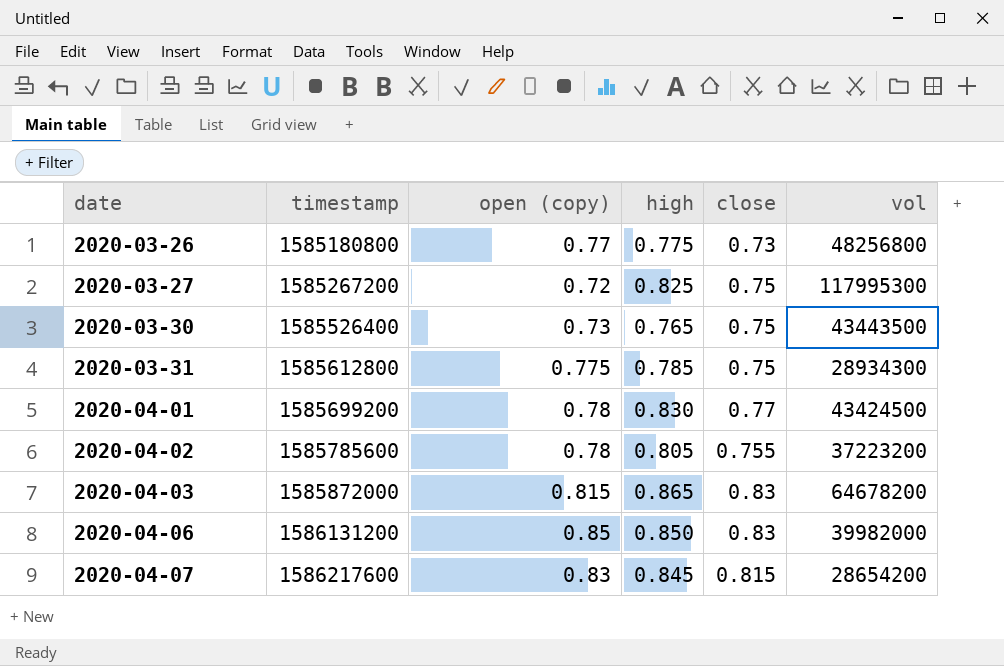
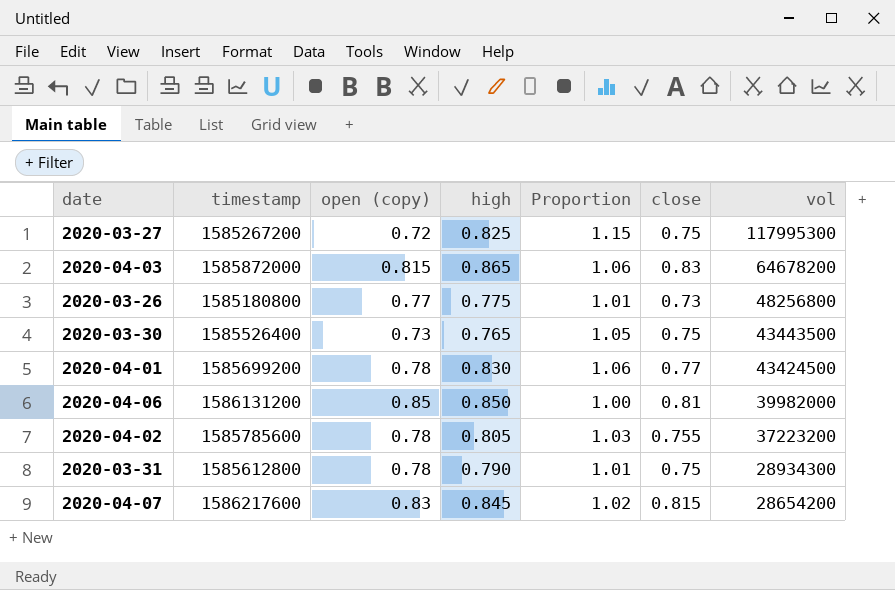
row order: date ascending -> vol descending
column Proportion | formula: none -> [high] / [open (copy)]
2020-04-06 | close: 0.83 -> 0.81
2020-03-31 | open (copy): 0.775 -> 0.78
2020-03-31 | high: 0.785 -> 0.790

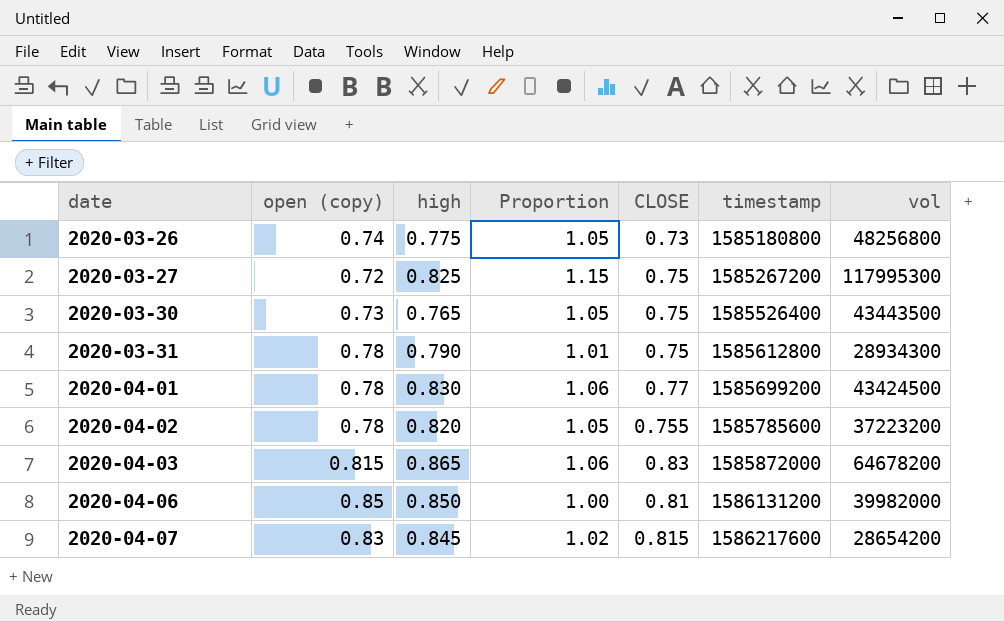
row order: vol descending -> date ascending
column name: close -> CLOSE
column timestamp | position: 2 -> 6
2020-03-26 | open (copy): 0.77 -> 0.74
2020-03-26 | Proportion: 1.01 -> 1.05
2020-04-02 | high: 0.805 -> 0.820
2020-04-02 | Proportion: 1.03 -> 1.05

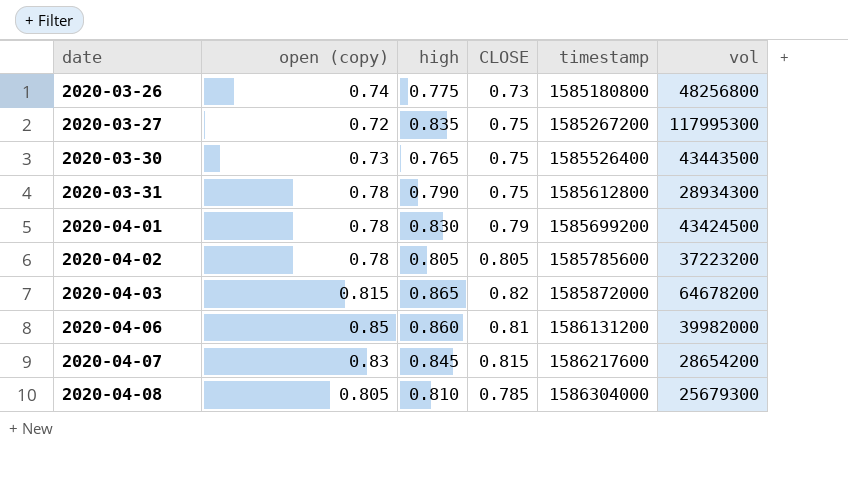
column Proportion | formula: [high] / [open (copy)] -> none
2020-03-27 | high: 0.825 -> 0.835
2020-04-01 | CLOSE: 0.77 -> 0.79
2020-04-02 | high: 0.820 -> 0.805
2020-04-02 | CLOSE: 0.755 -> 0.805
2020-04-03 | CLOSE: 0.83 -> 0.82
2020-04-06 | high: 0.850 -> 0.860
row 2020-04-08: none -> 0.805 | 0.810 | 0.785 | 1586304000 | 25679300

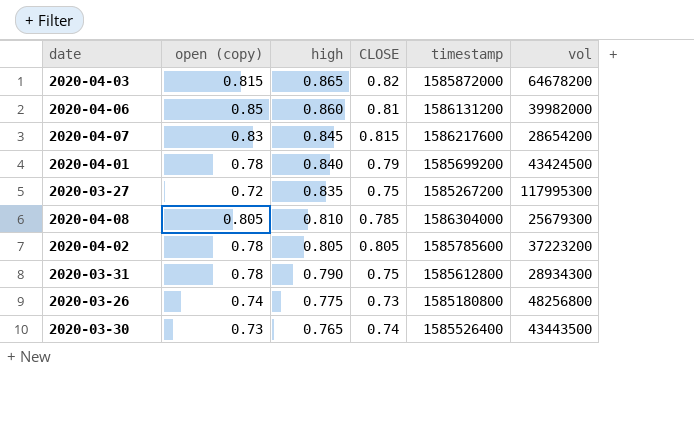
row order: date ascending -> high descending
2020-04-01 | high: 0.830 -> 0.840
2020-03-30 | CLOSE: 0.75 -> 0.74

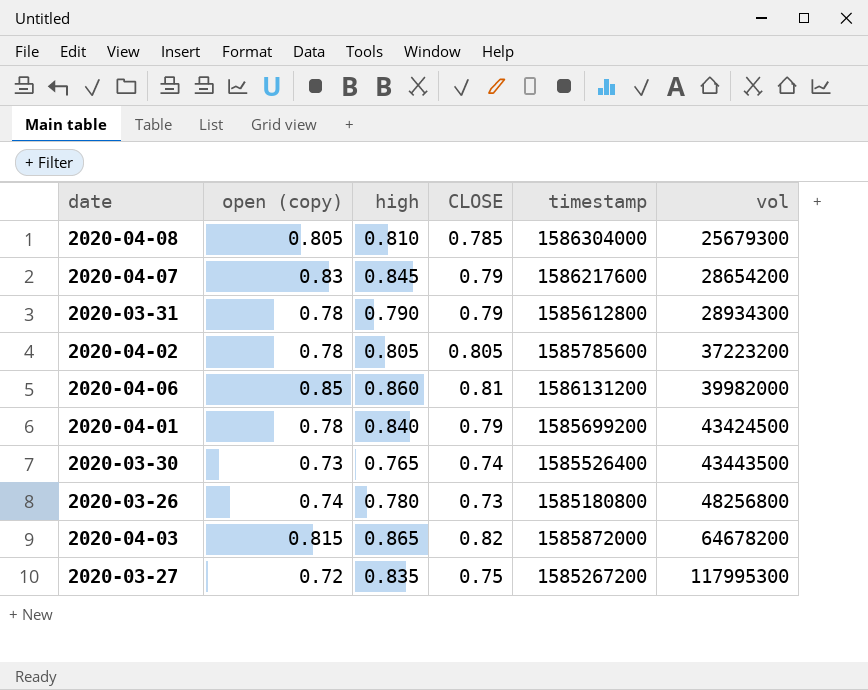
row order: high descending -> vol ascending
2020-04-07 | CLOSE: 0.815 -> 0.79
2020-03-31 | CLOSE: 0.75 -> 0.79
2020-03-26 | high: 0.775 -> 0.780

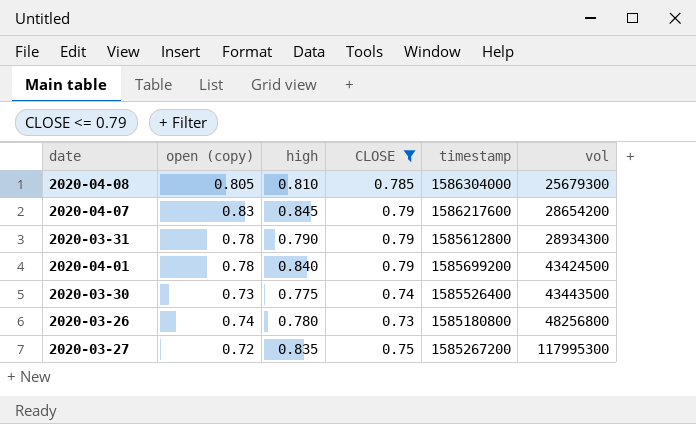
filter: none -> CLOSE <= 0.79
2020-03-30 | high: 0.765 -> 0.775

